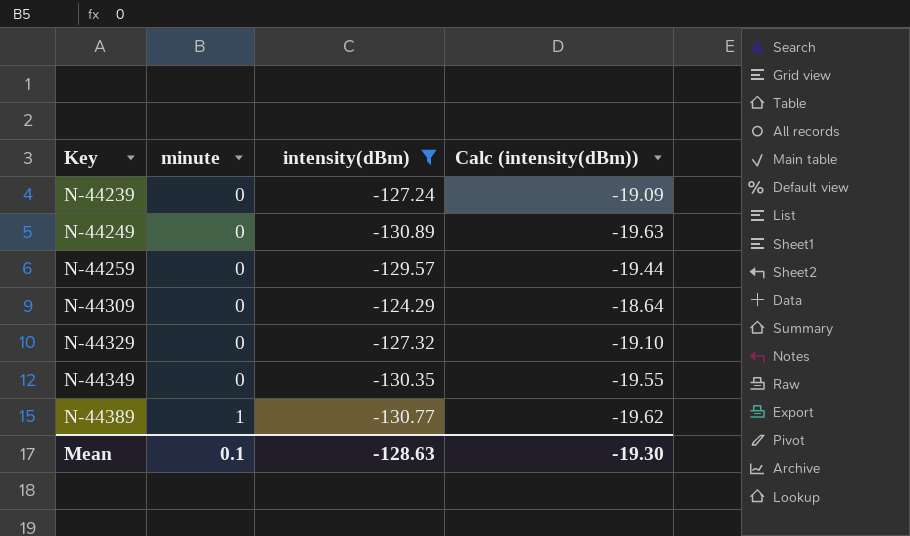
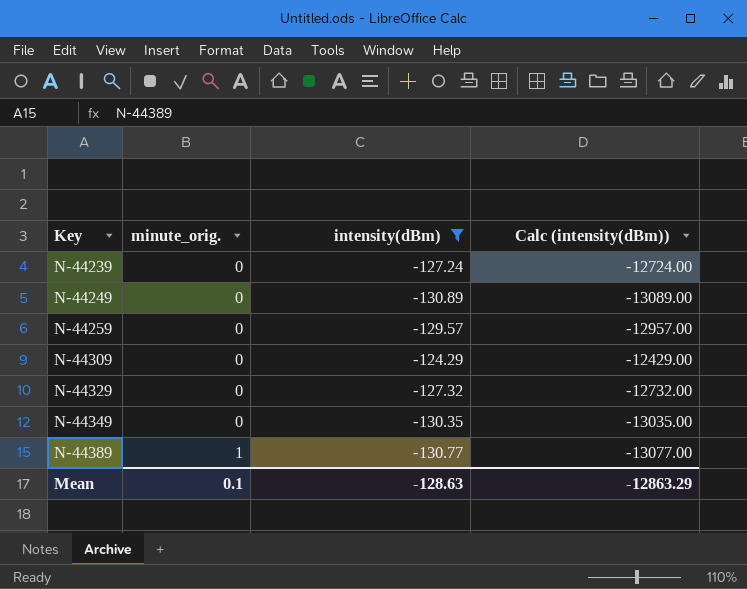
column name: minute -> minute_orig.
column Calc (intensity(dBm)) | formula: [intensity(dBm)] * 0.15 -> [intensity(dBm)] * 100
Mean | Calc (intensity(dBm)): -19.30 -> -12863.29

